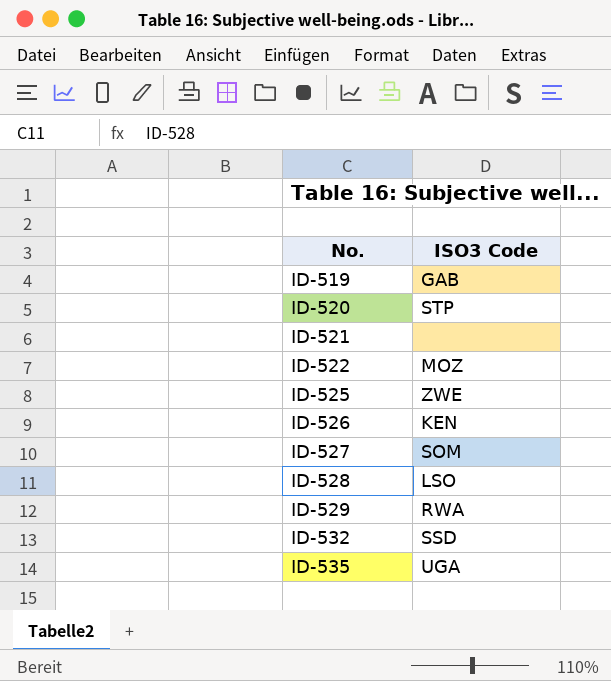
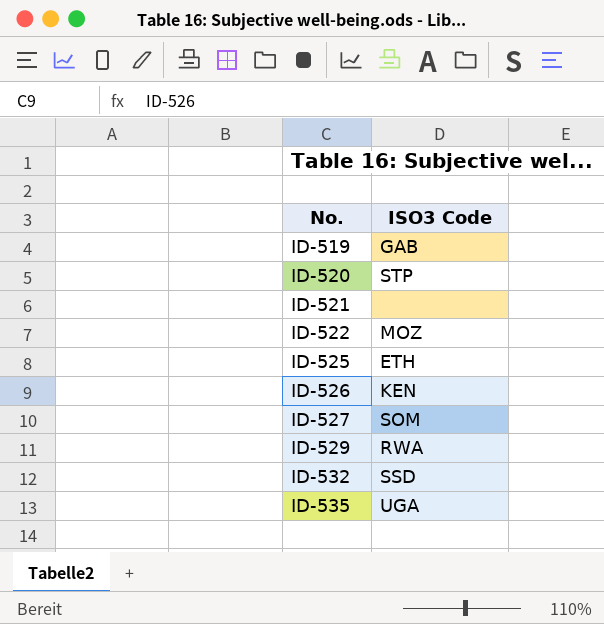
row ID-528: LSO -> none
ID-525 | ISO3 Code: ZWE -> ETH

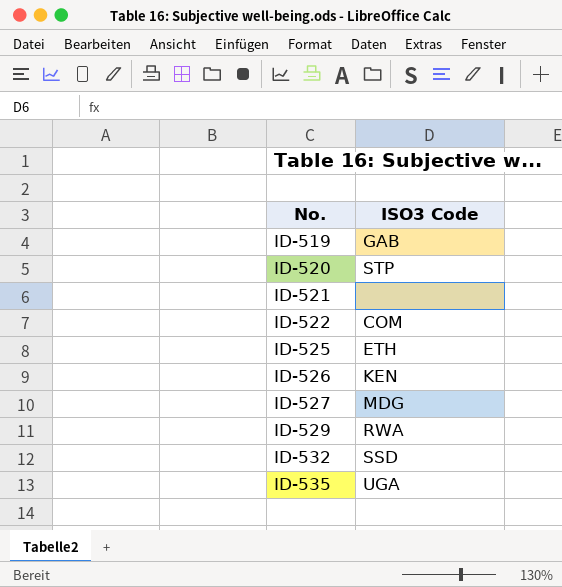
ID-522 | ISO3 Code: MOZ -> COM
ID-527 | ISO3 Code: SOM -> MDG

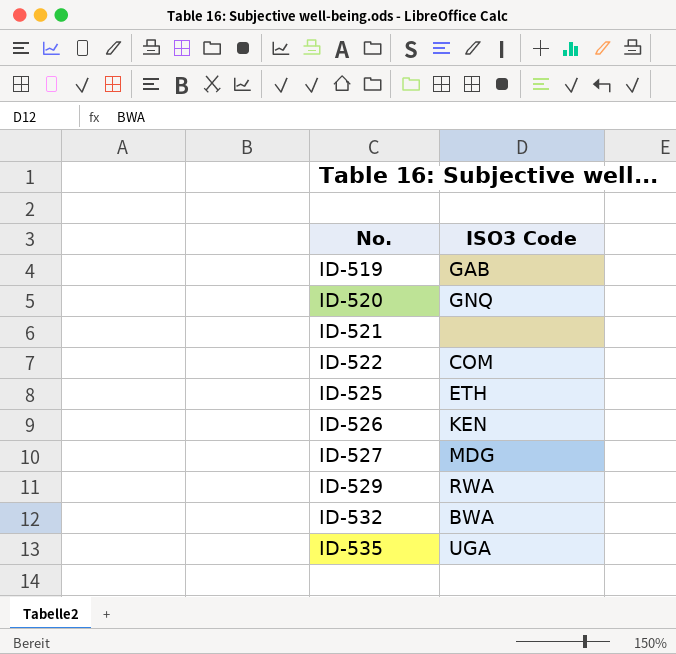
ID-520 | ISO3 Code: STP -> GNQ
ID-532 | ISO3 Code: SSD -> BWA

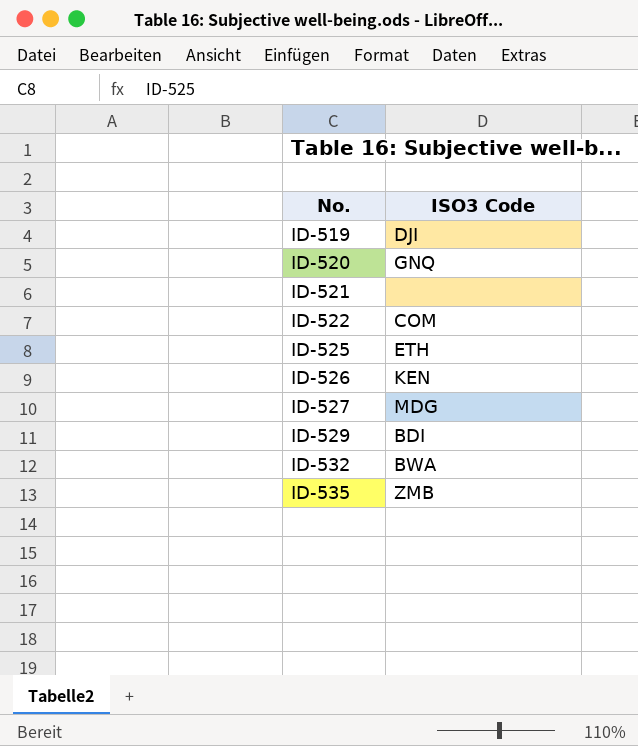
ID-519 | ISO3 Code: GAB -> DJI
ID-529 | ISO3 Code: RWA -> BDI
ID-535 | ISO3 Code: UGA -> ZMB

